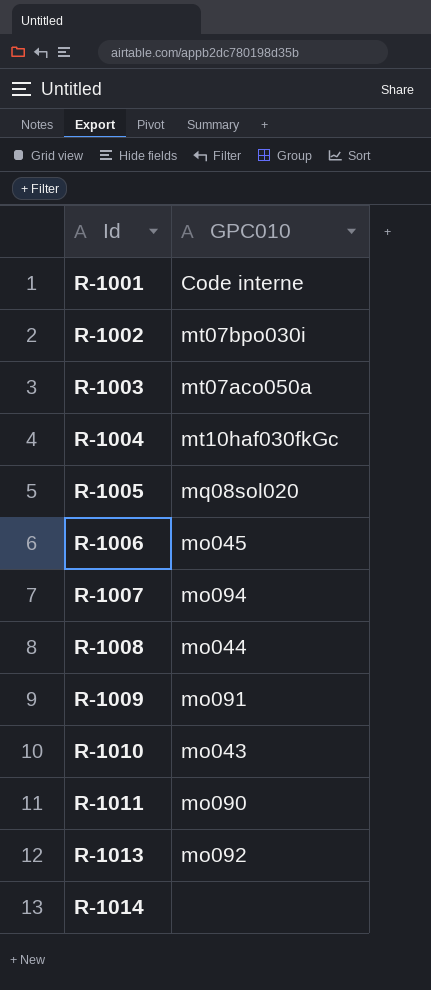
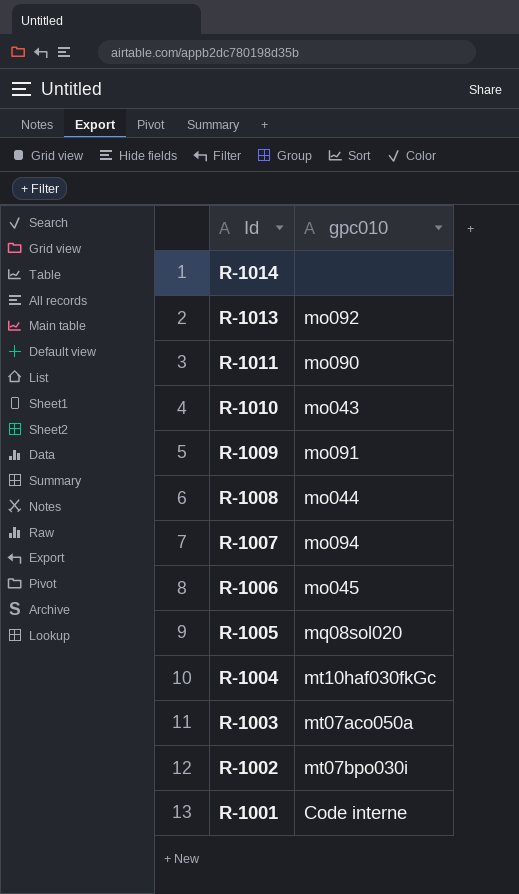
row order: Id ascending -> Id descending
column name: GPC010 -> gpc010

